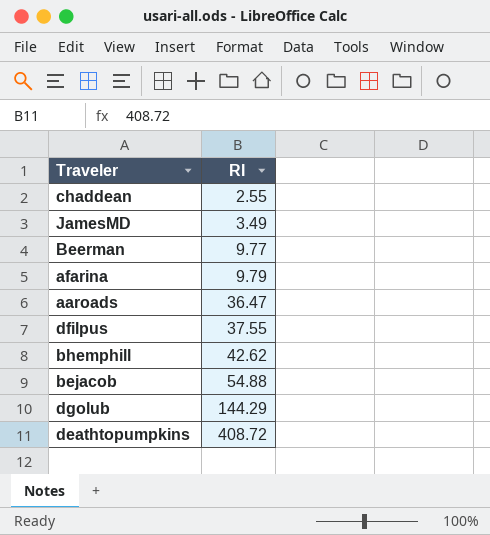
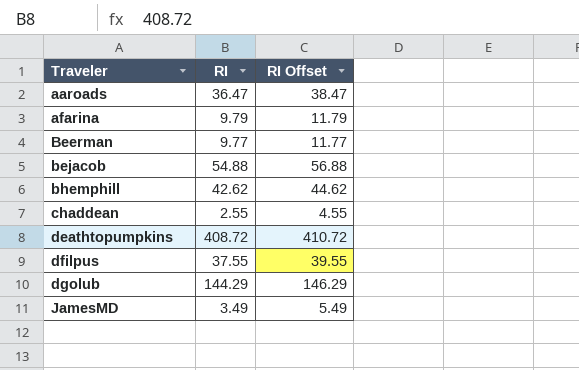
row order: RI ascending -> Traveler ascending
column RI Offset | formula: none -> [RI] + 2

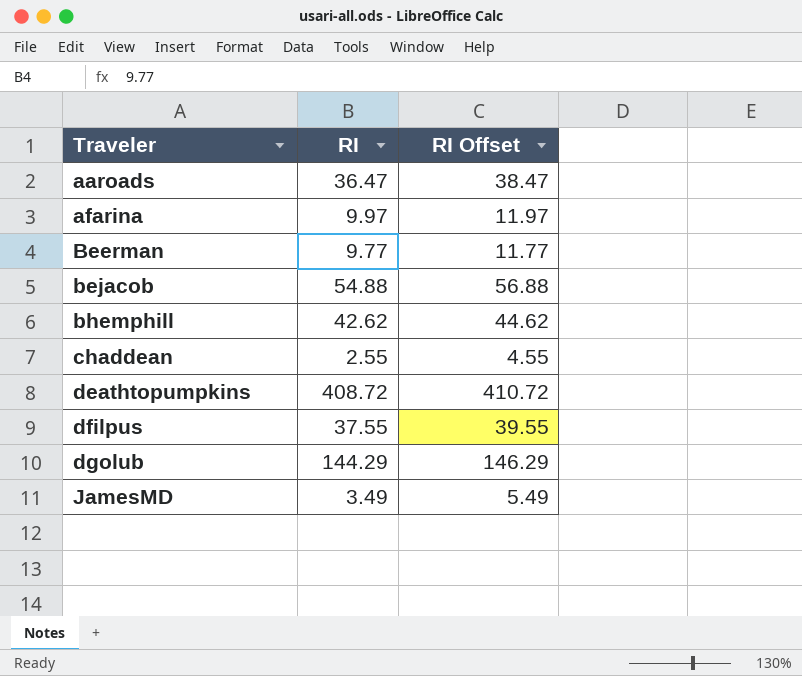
afarina | RI: 9.79 -> 9.97
afarina | RI Offset: 11.79 -> 11.97

